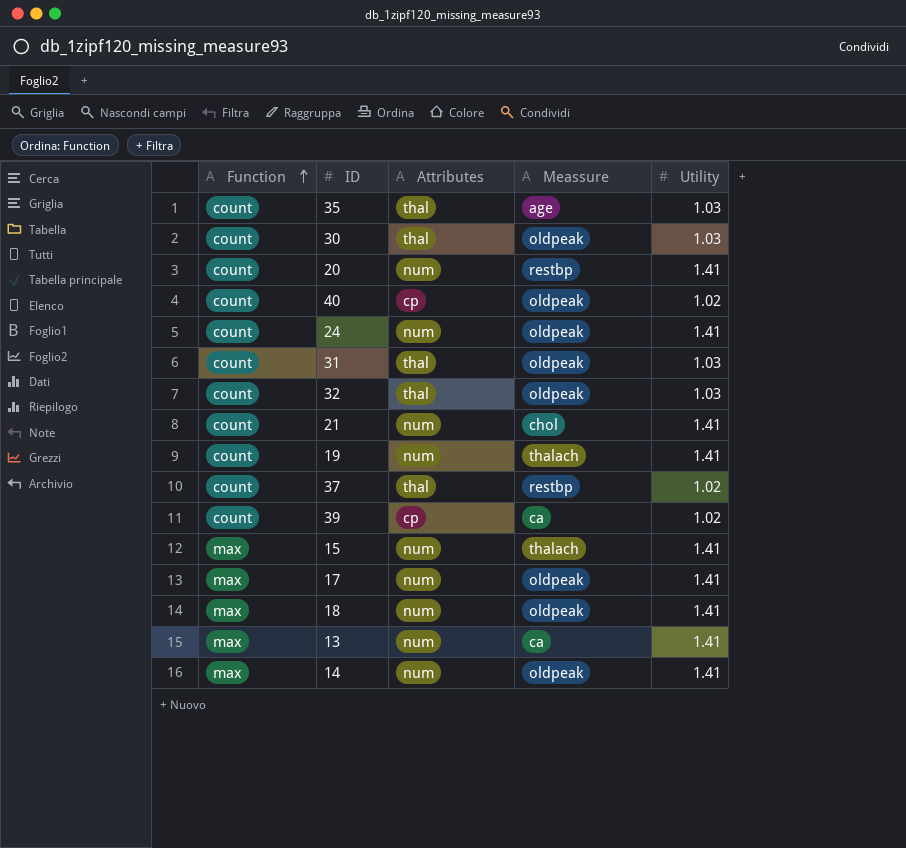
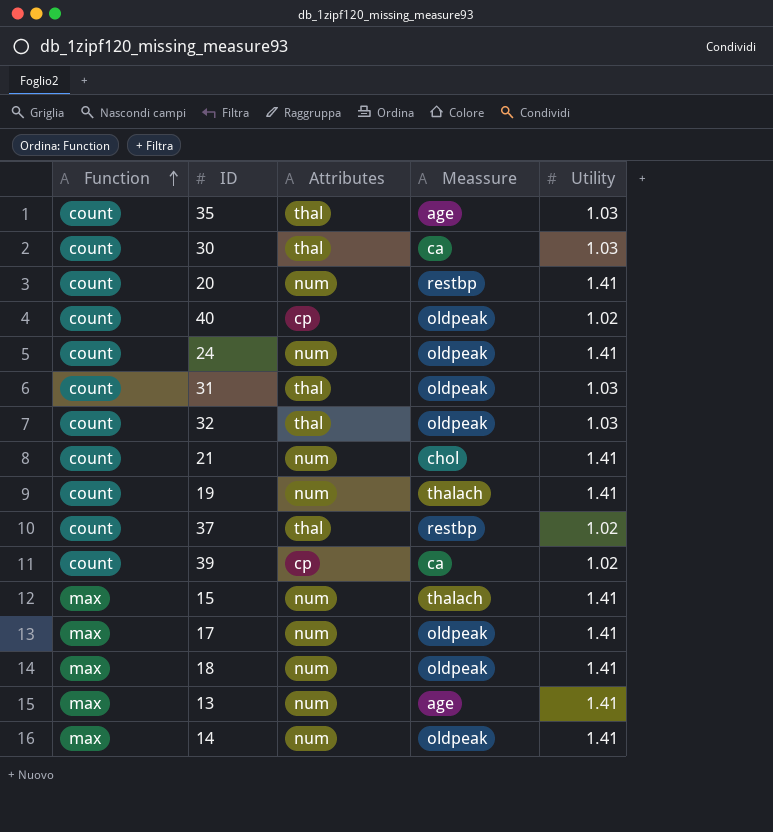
30 | Meassure: oldpeak -> ca
13 | Meassure: ca -> age

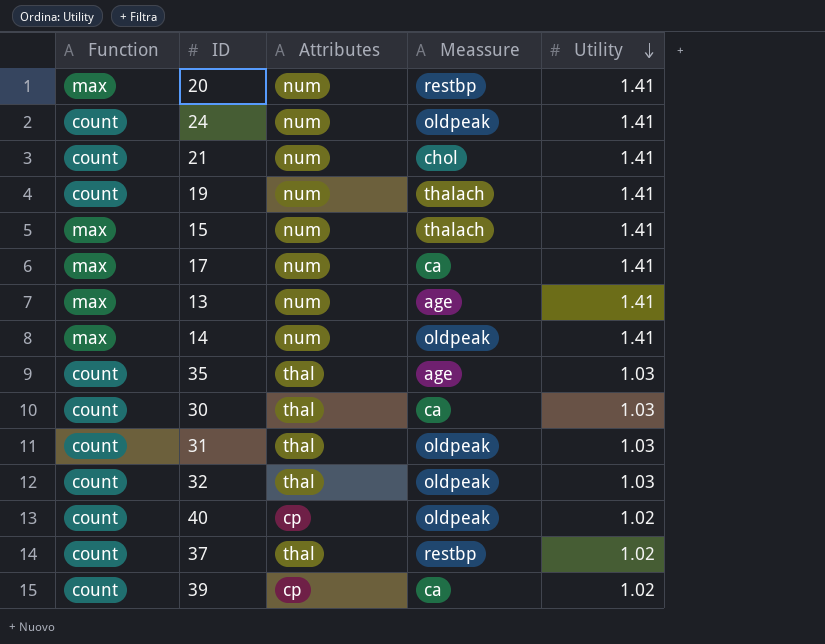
row order: Function ascending -> Utility descending
row 18: max | num | oldpeak | 1.41 -> none
20 | Function: count -> max
17 | Meassure: oldpeak -> ca

